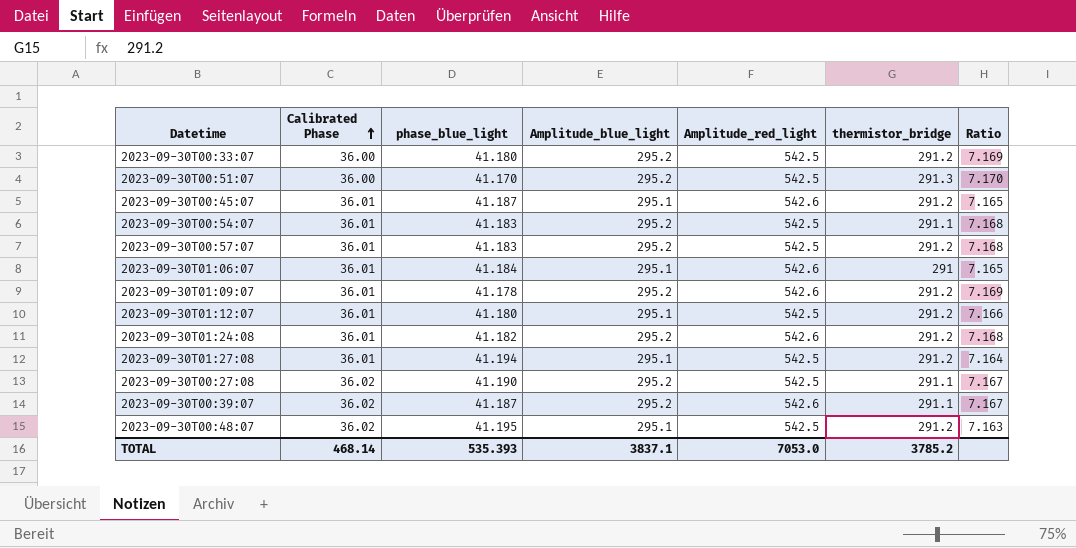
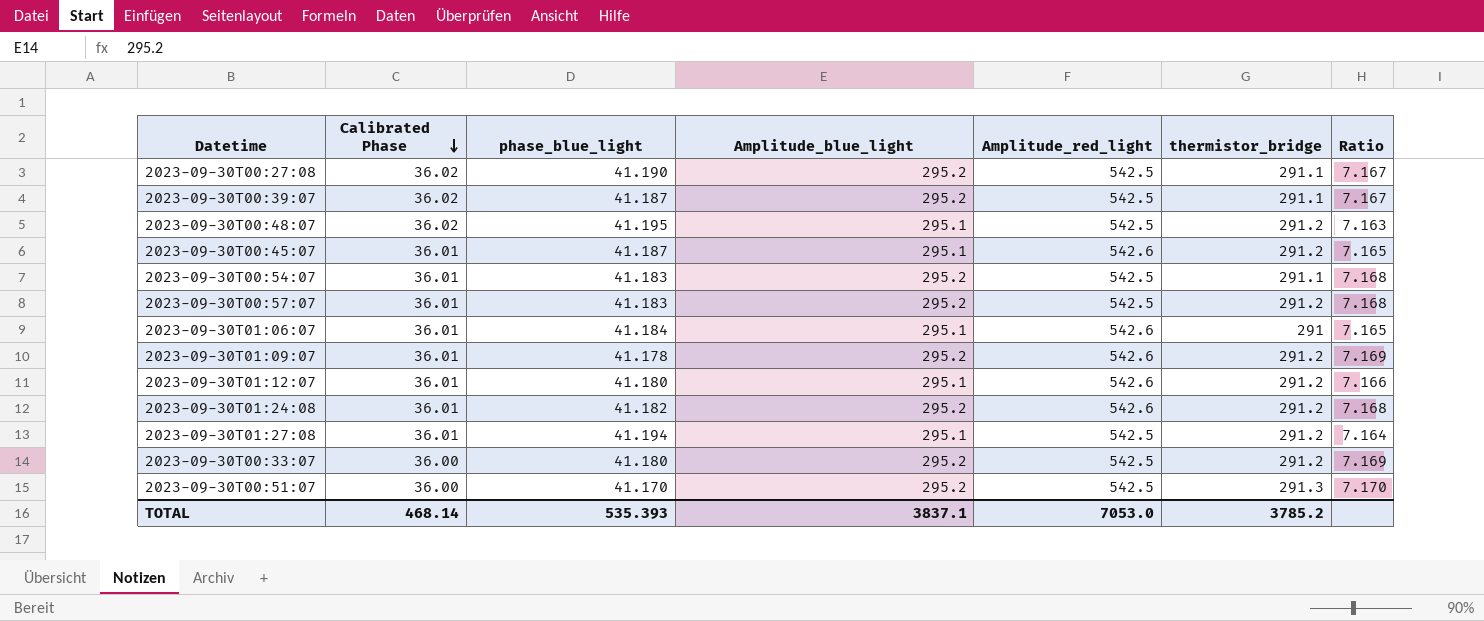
row order: Calibrated Phase ascending -> Calibrated Phase descending
2023-09-30T00:39:07 | Amplitude_red_light: 542.6 -> 542.5
2023-09-30T01:12:07 | Amplitude_red_light: 542.5 -> 542.6

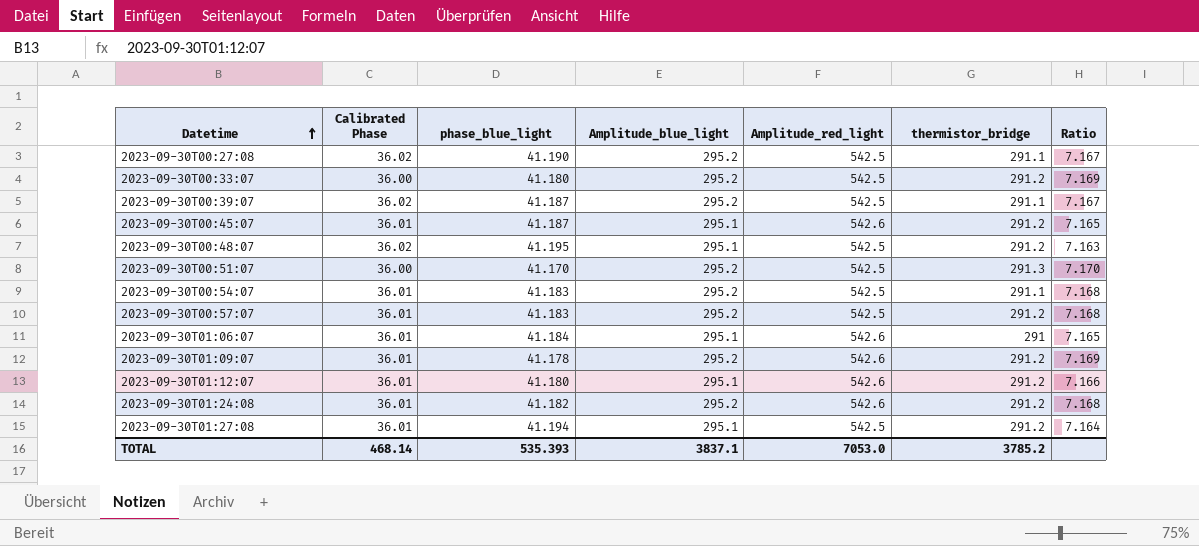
row order: Calibrated Phase descending -> Datetime ascending

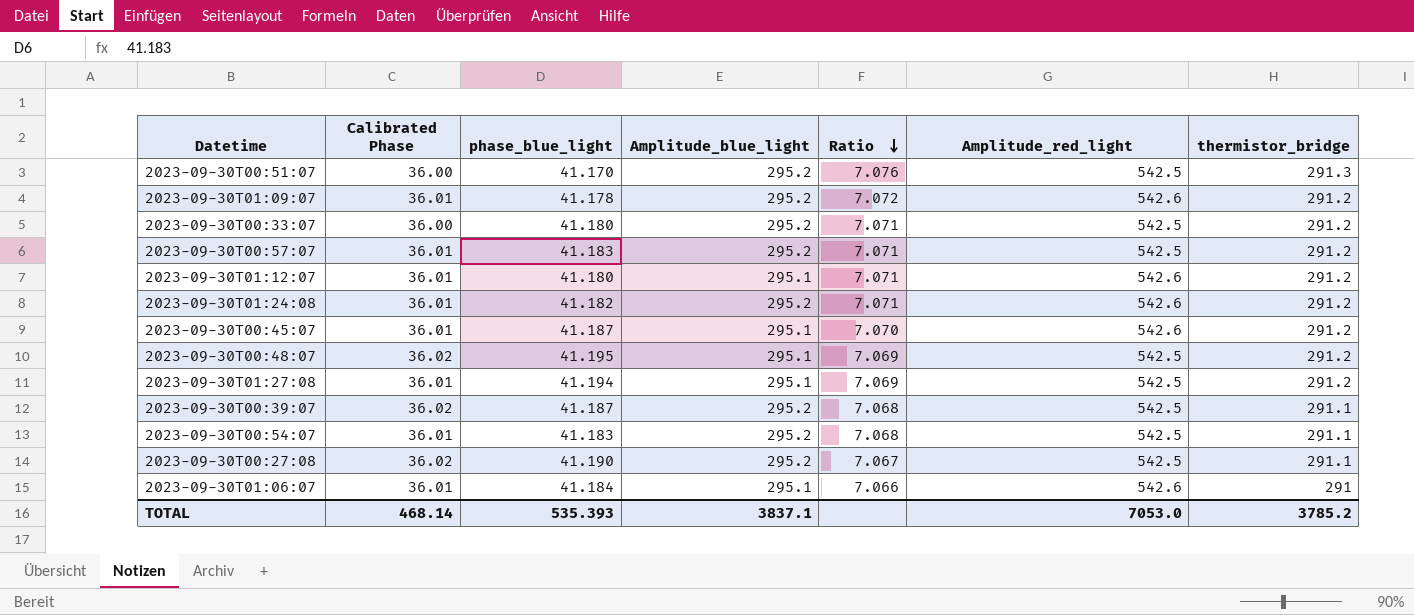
row order: Datetime ascending -> Ratio descending
column Ratio | formula: [Amplitude_blue_light] / [phase_blue_light] -> [thermistor_bridge] / [phase_blue_light]
column Ratio | position: 7 -> 5

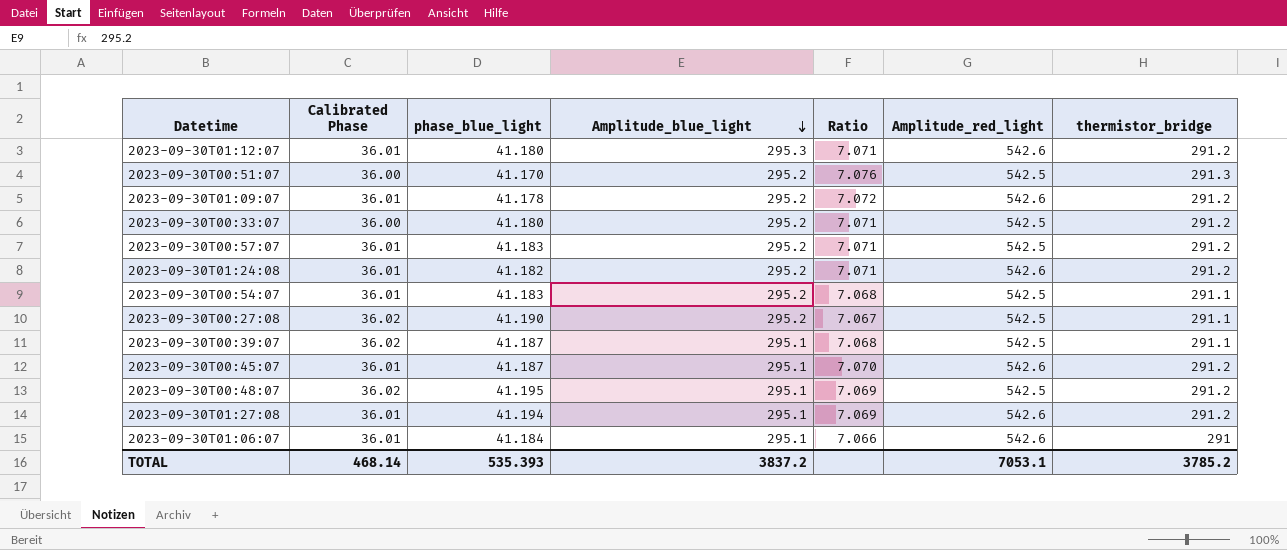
row order: Ratio descending -> Amplitude_blue_light descending
2023-09-30T01:12:07 | Amplitude_blue_light: 295.1 -> 295.3
2023-09-30T00:39:07 | Amplitude_blue_light: 295.2 -> 295.1
2023-09-30T01:27:08 | Amplitude_red_light: 542.5 -> 542.6
TOTAL | Amplitude_blue_light: 3837.1 -> 3837.2
TOTAL | Amplitude_red_light: 7053.0 -> 7053.1

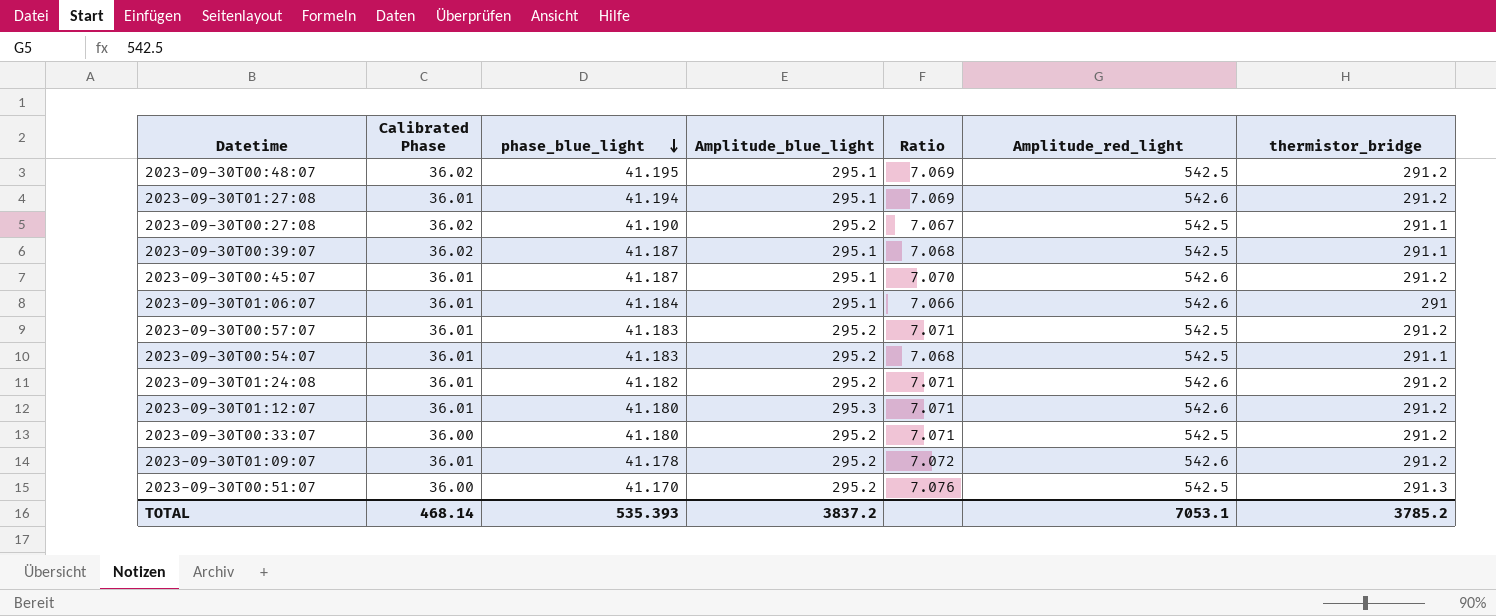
row order: Amplitude_blue_light descending -> phase_blue_light descending

